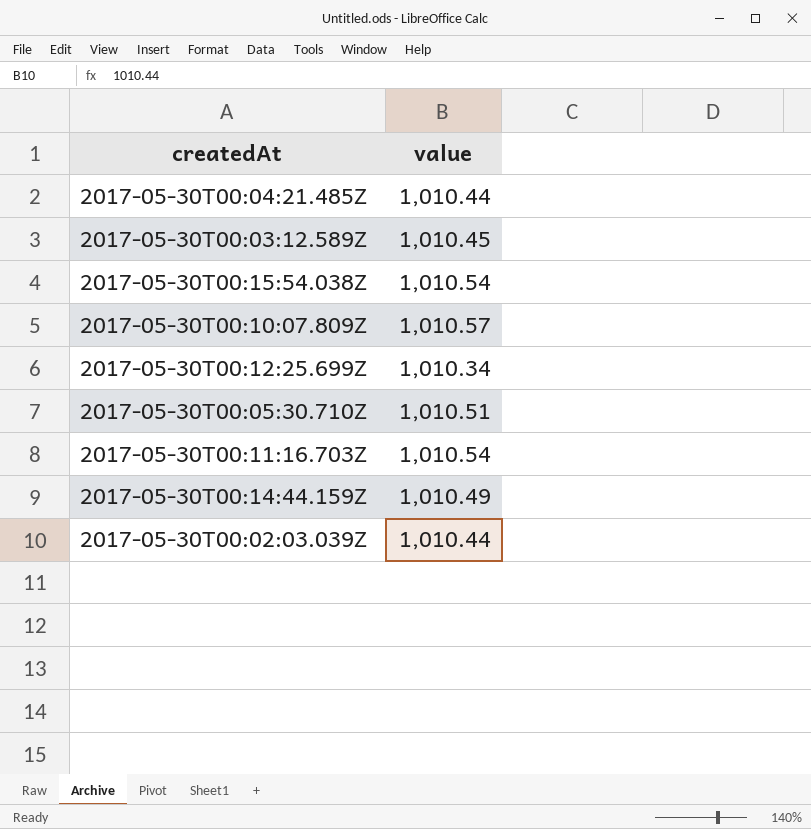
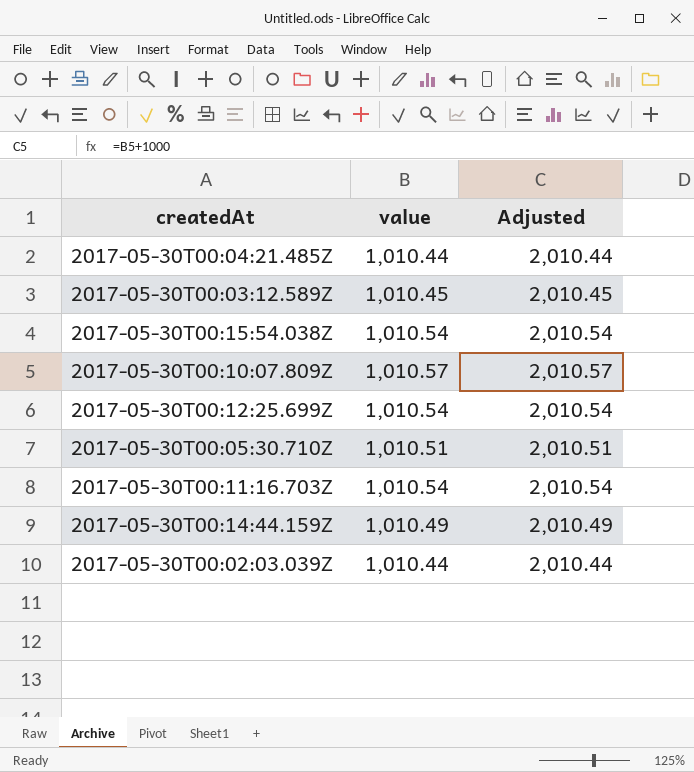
column Adjusted | formula: none -> [value] + 1000
2017-05-30T00:12:25.699Z | value: 1,010.34 -> 1,010.54

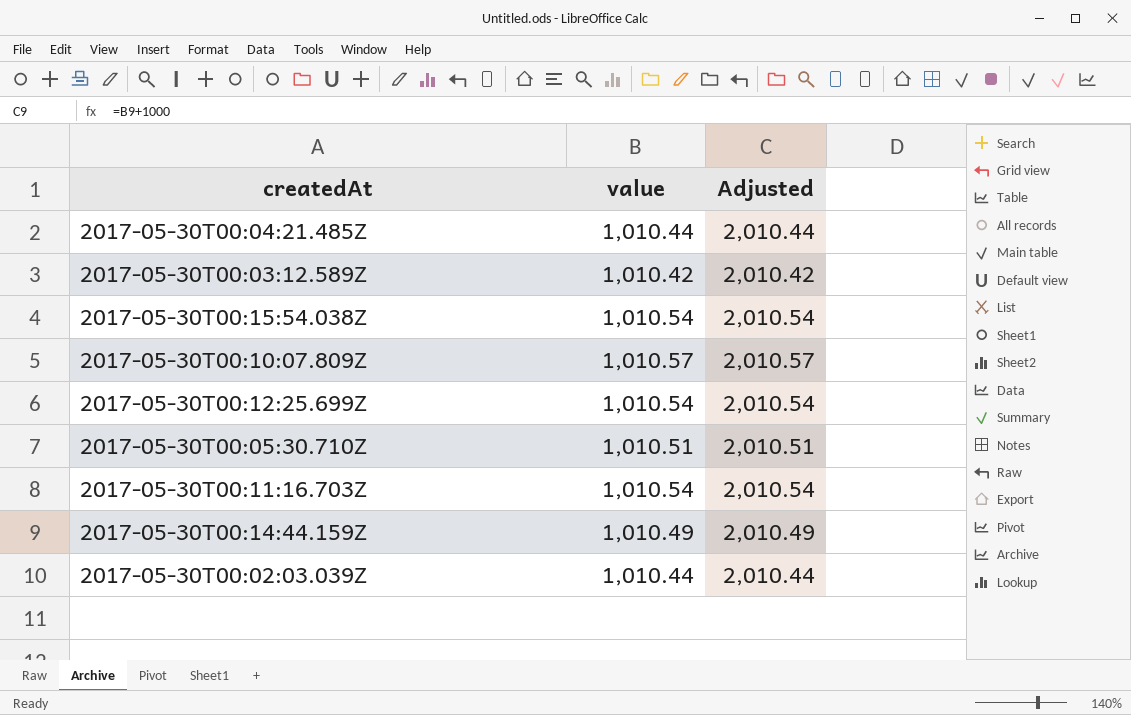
2017-05-30T00:03:12.589Z | value: 1,010.45 -> 1,010.42
2017-05-30T00:03:12.589Z | Adjusted: 2,010.45 -> 2,010.42

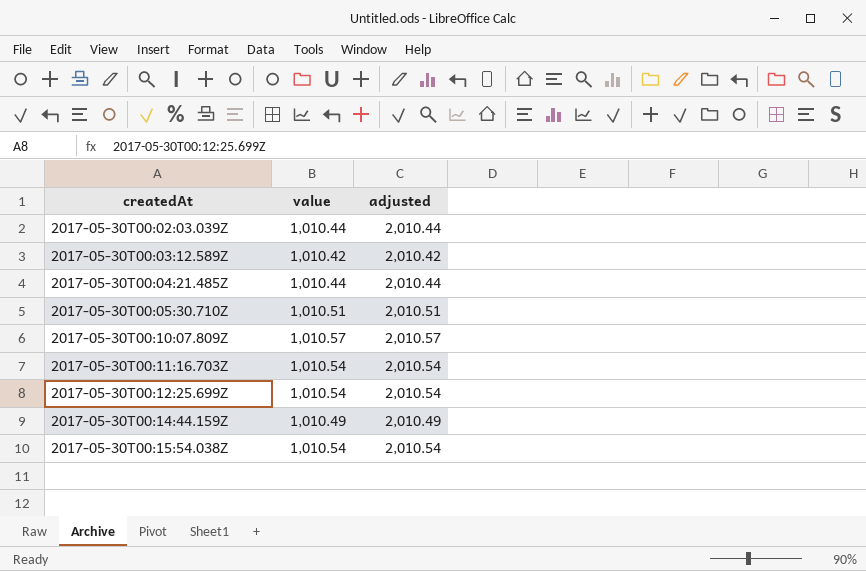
row order: none -> createdAt ascending
column name: Adjusted -> adjusted

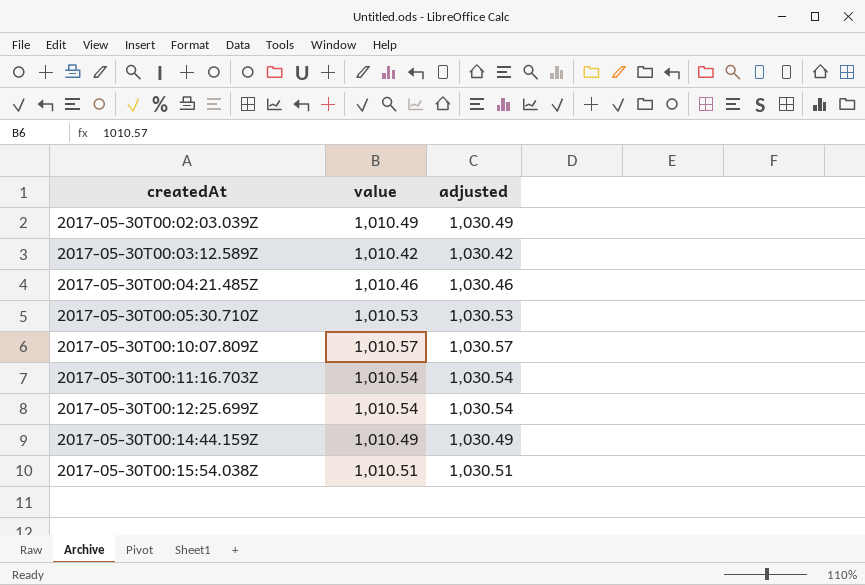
column adjusted | formula: [value] + 1000 -> [value] + 20
2017-05-30T00:02:03.039Z | value: 1,010.44 -> 1,010.49
2017-05-30T00:04:21.485Z | value: 1,010.44 -> 1,010.46
2017-05-30T00:05:30.710Z | value: 1,010.51 -> 1,010.53
2017-05-30T00:15:54.038Z | value: 1,010.54 -> 1,010.51

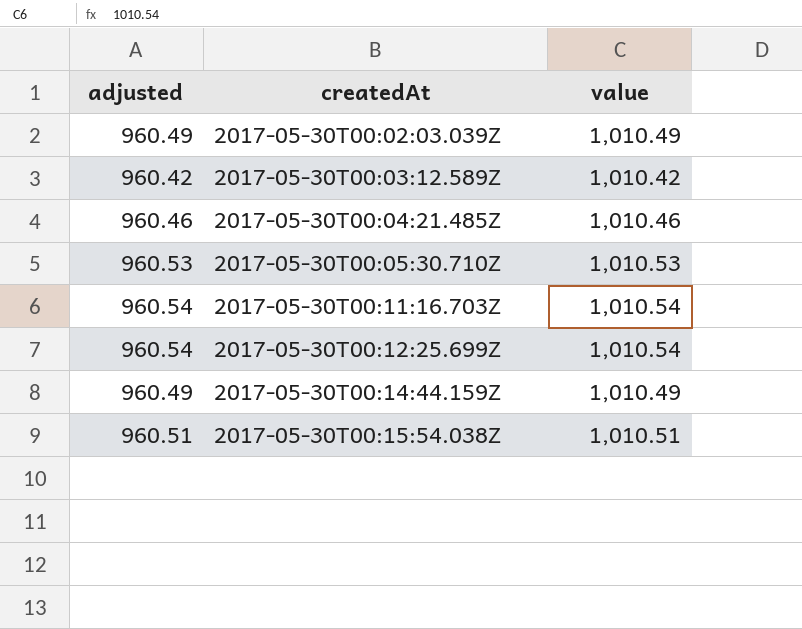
column adjusted | formula: [value] + 20 -> [value] - 50
column adjusted | position: 3 -> 1
row 2017-05-30T00:10:07.809Z: 1,010.57 | 1,030.57 -> none

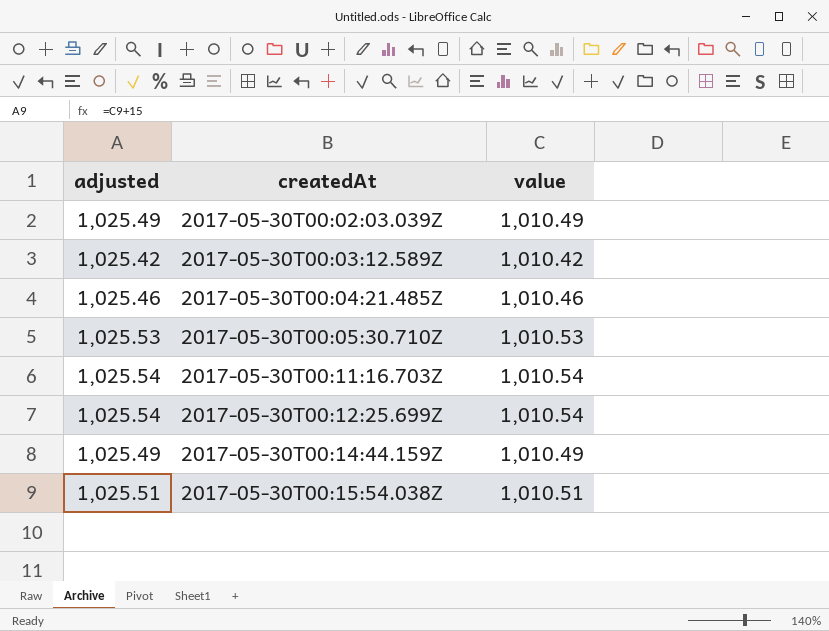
column adjusted | formula: [value] - 50 -> [value] + 15

